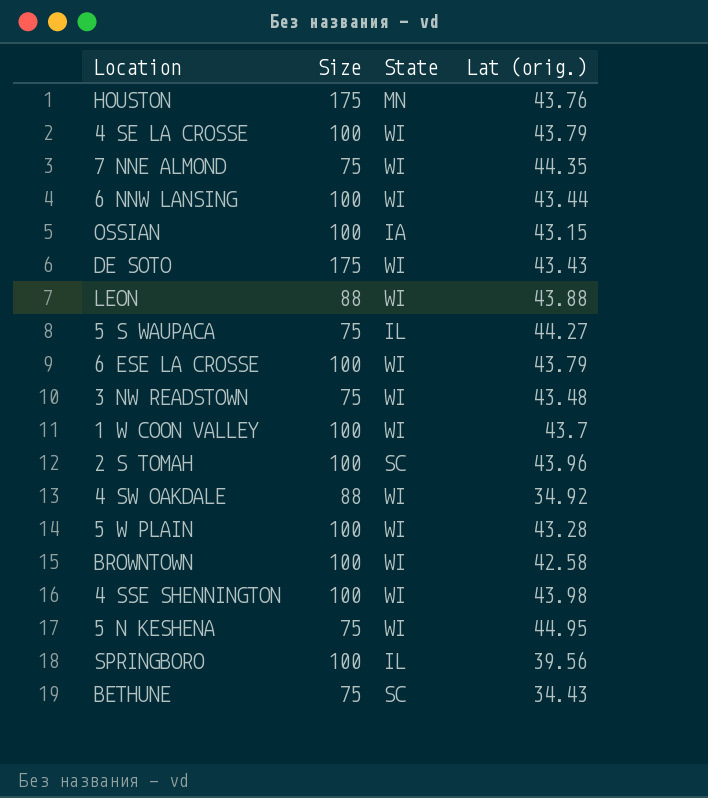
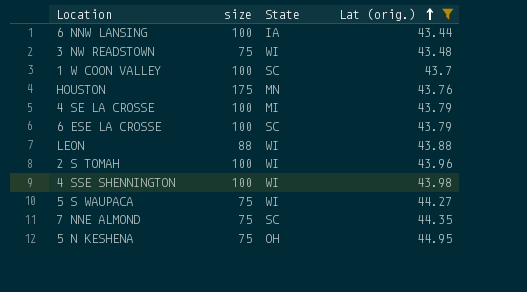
filter: none -> Lat (orig.) >= 43.44
row order: none -> Lat (orig.) ascending
column name: Size -> size
6 NNW LANSING | State: WI -> IA
1 W COON VALLEY | State: WI -> SC
4 SE LA CROSSE | State: WI -> MI
6 ESE LA CROSSE | State: WI -> SC
2 S TOMAH | State: SC -> WI
5 S WAUPACA | State: IL -> WI
7 NNE ALMOND | State: WI -> SC
5 N KESHENA | State: WI -> OH

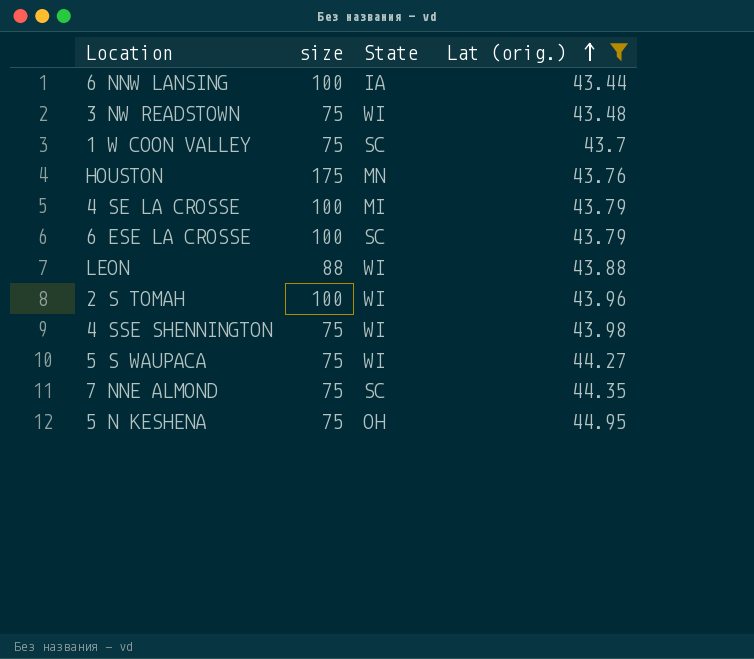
1 W COON VALLEY | size: 100 -> 75
4 SSE SHENNINGTON | size: 100 -> 75

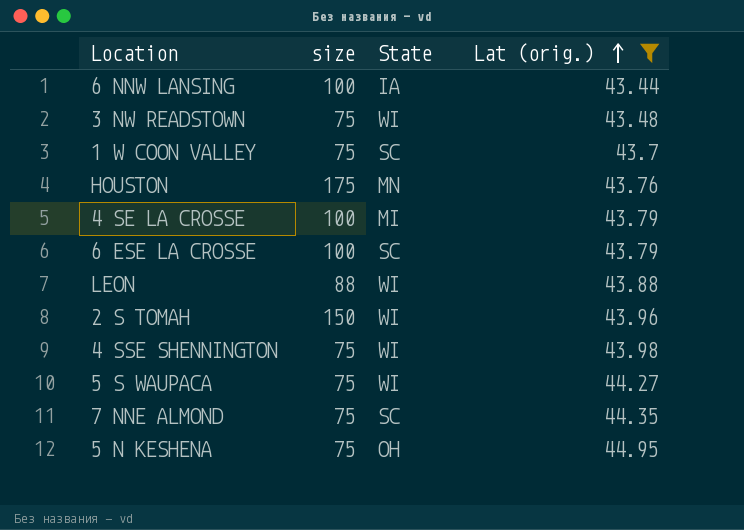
2 S TOMAH | size: 100 -> 150

